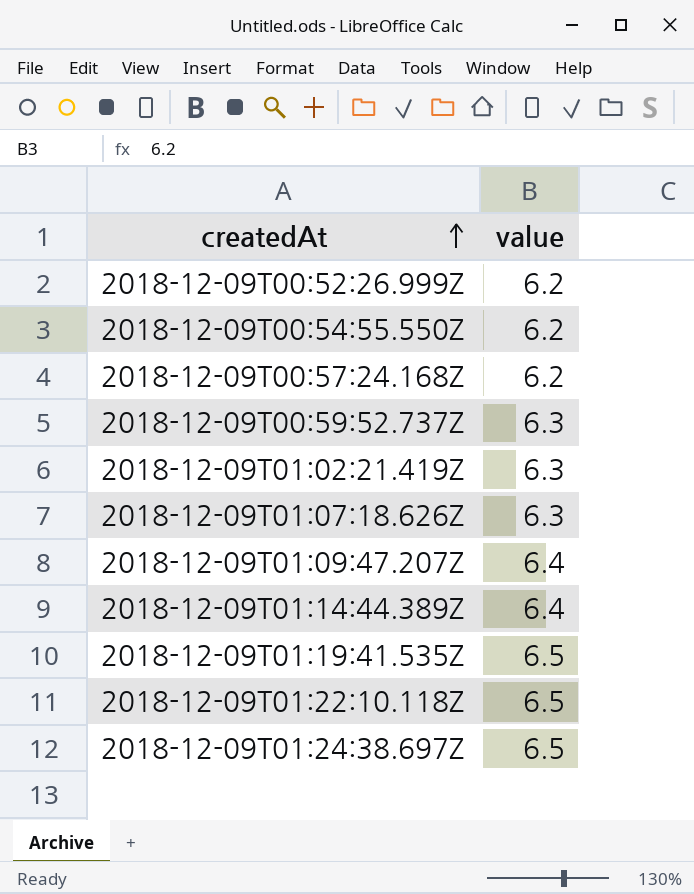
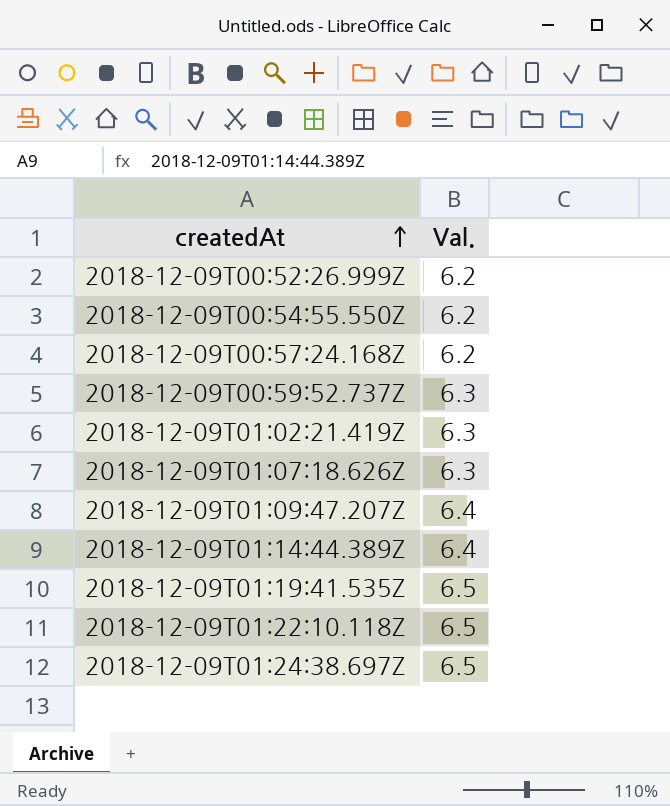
column name: value -> Val.

